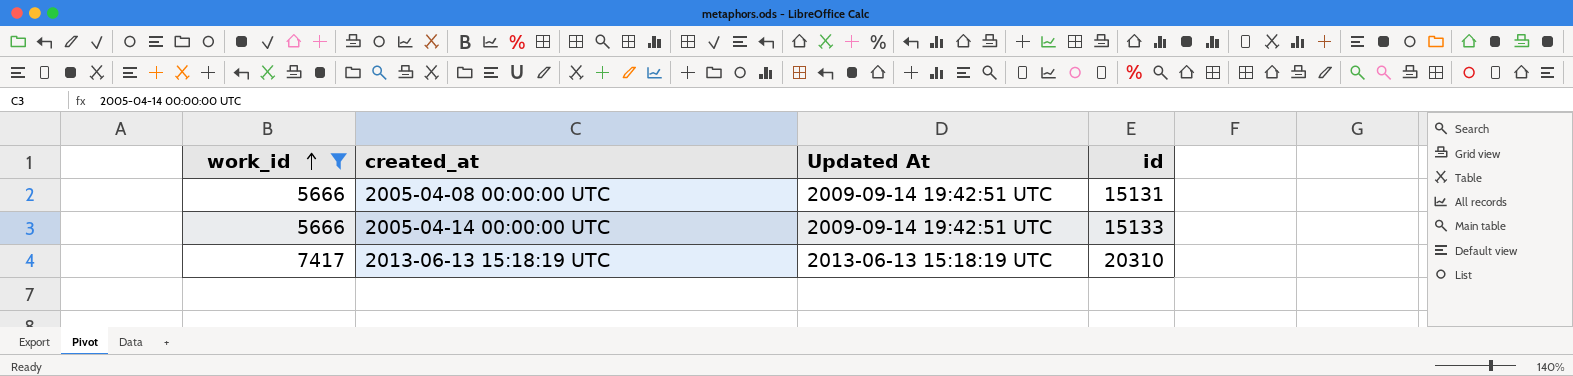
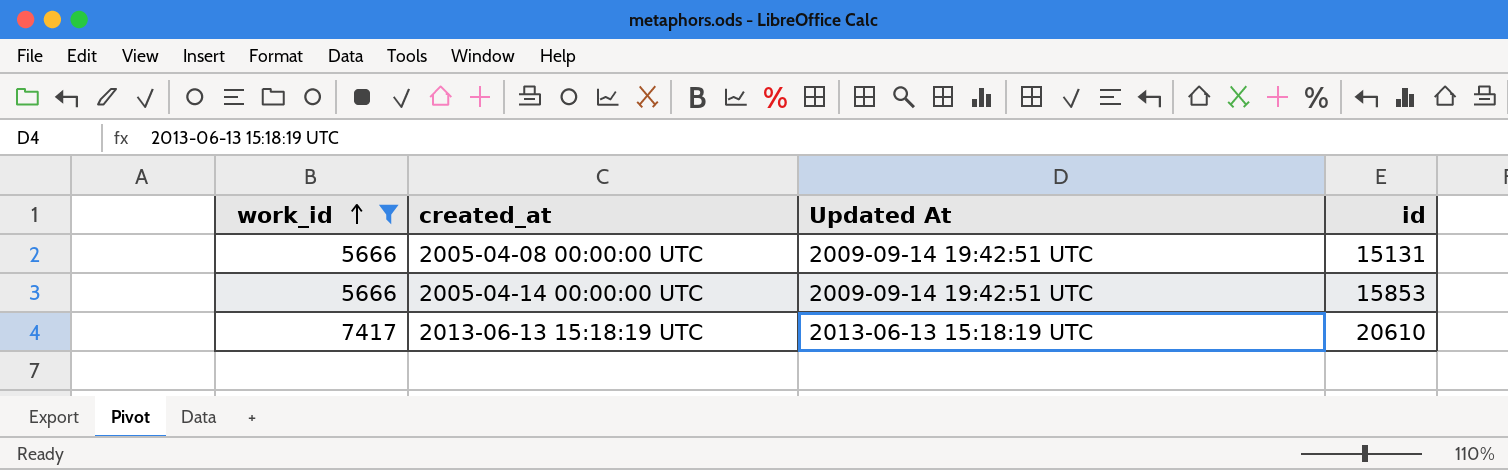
2005-04-14 00:00:00 UTC | id: 15133 -> 15853
2013-06-13 15:18:19 UTC | id: 20310 -> 20610

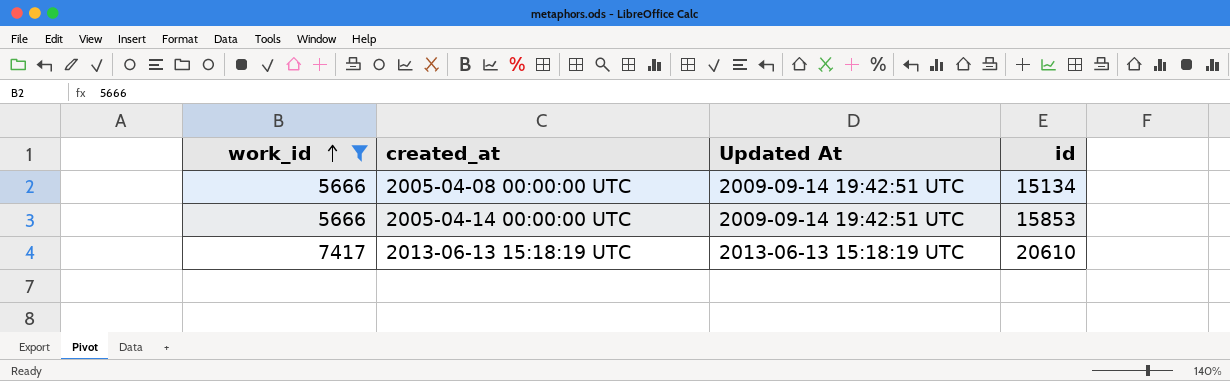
2005-04-08 00:00:00 UTC | id: 15131 -> 15134

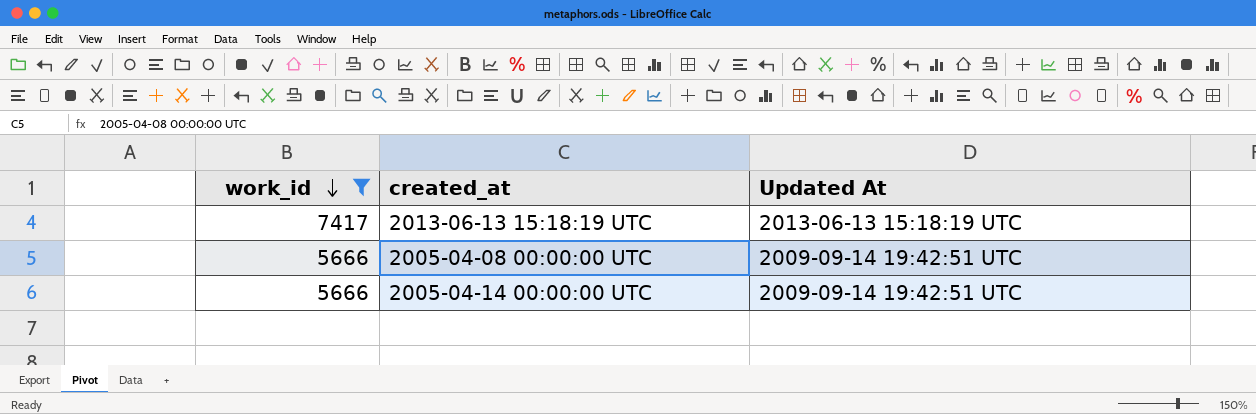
row order: work_id ascending -> work_id descending
column id | position: 4 -> none

